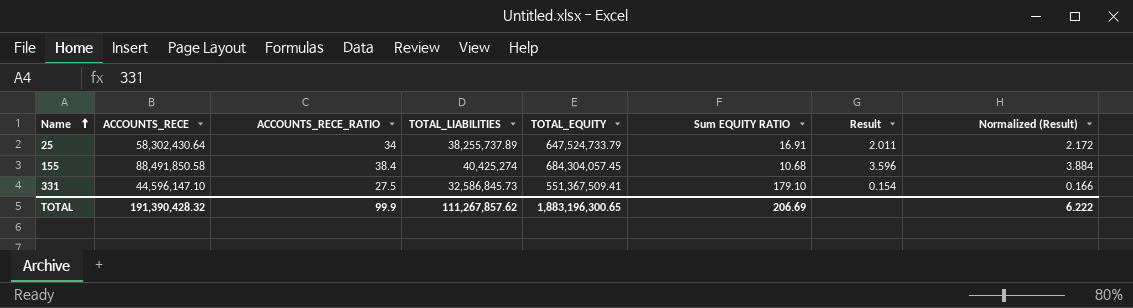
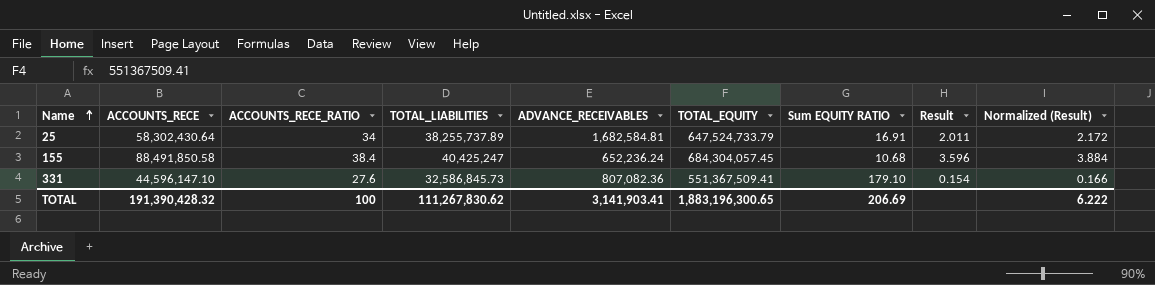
column ADVANCE_RECEIVABLES | position: none -> 5
155 | TOTAL_LIABILITIES: 40,425,274 -> 40,425,247
331 | ACCOUNTS_RECE_RATIO: 27.5 -> 27.6
TOTAL | ACCOUNTS_RECE_RATIO: 99.9 -> 100
TOTAL | TOTAL_LIABILITIES: 111,267,857.62 -> 111,267,830.62

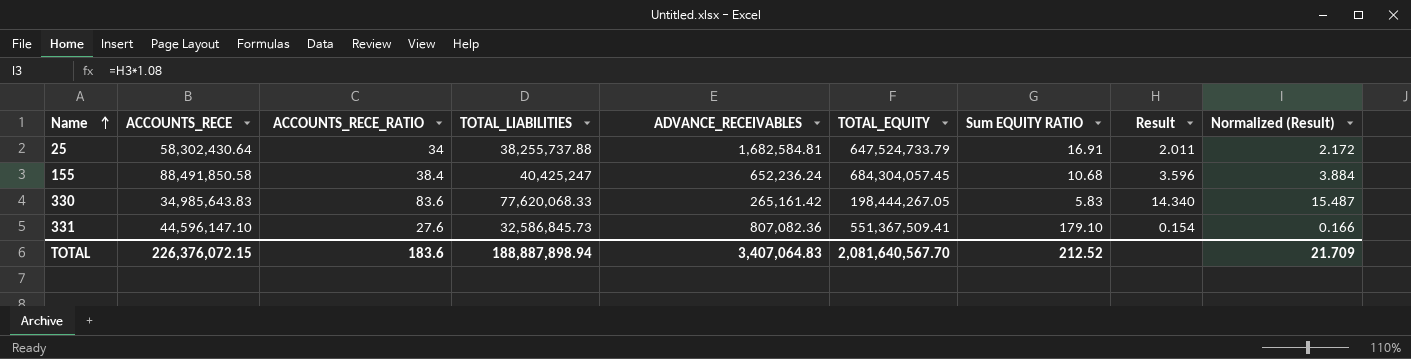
25 | TOTAL_LIABILITIES: 38,255,737.89 -> 38,255,737.88
row 330: none -> 34,985,643.83 | 83.6 | 77,620,068.33 | 265,161.42 | 198,444,267.05 | 5.83 | 14.340 | 15.487
TOTAL | ACCOUNTS_RECE: 191,390,428.32 -> 226,376,072.15
TOTAL | ACCOUNTS_RECE_RATIO: 100 -> 183.6
TOTAL | TOTAL_LIABILITIES: 111,267,830.62 -> 188,887,898.94
TOTAL | ADVANCE_RECEIVABLES: 3,141,903.41 -> 3,407,064.83
TOTAL | TOTAL_EQUITY: 1,883,196,300.65 -> 2,081,640,567.70
TOTAL | Sum EQUITY RATIO: 206.69 -> 212.52
TOTAL | Normalized (Result): 6.222 -> 21.709

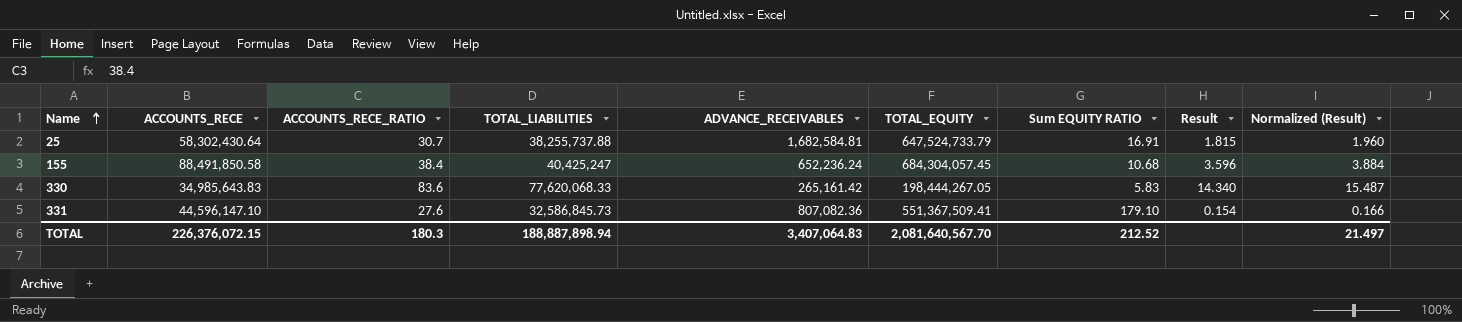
25 | ACCOUNTS_RECE_RATIO: 34 -> 30.7
25 | Result: 2.011 -> 1.815
25 | Normalized (Result): 2.172 -> 1.960
TOTAL | ACCOUNTS_RECE_RATIO: 183.6 -> 180.3
TOTAL | Normalized (Result): 21.709 -> 21.497

